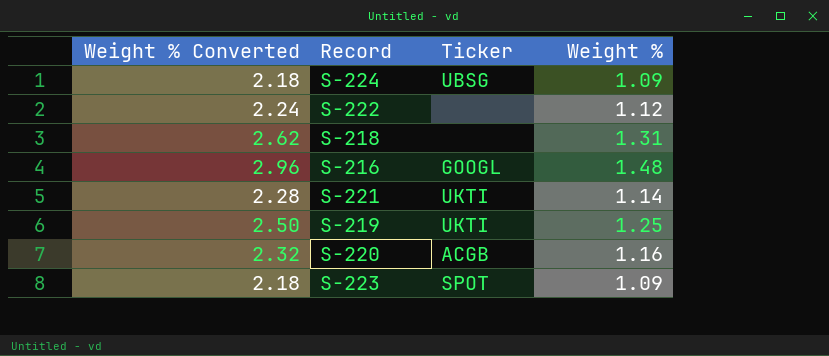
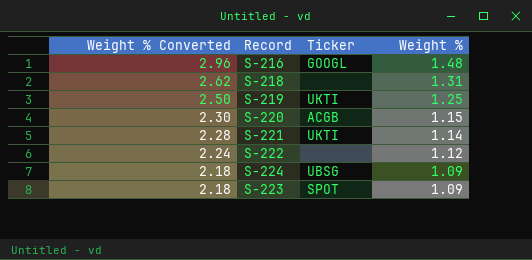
row order: none -> Weight % Converted descending
S-220 | Weight % Converted: 2.32 -> 2.30
S-220 | Weight %: 1.16 -> 1.15

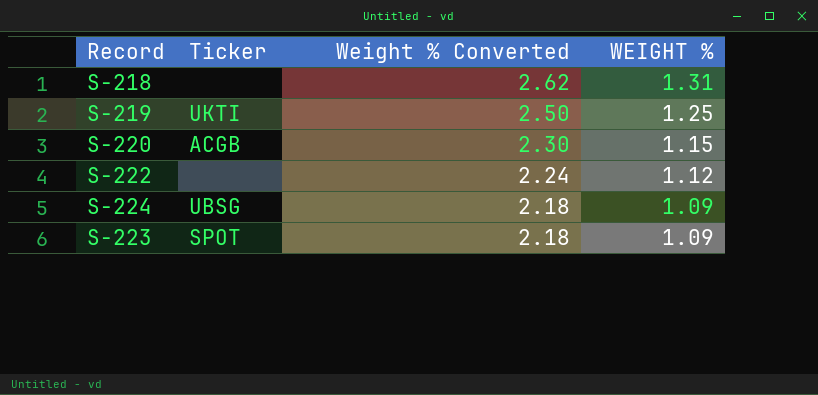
column Weight % Converted | position: 1 -> 3
column name: Weight % -> WEIGHT %
row S-216: 2.96 | GOOGL | 1.48 -> none
row S-221: 2.28 | UKTI | 1.14 -> none

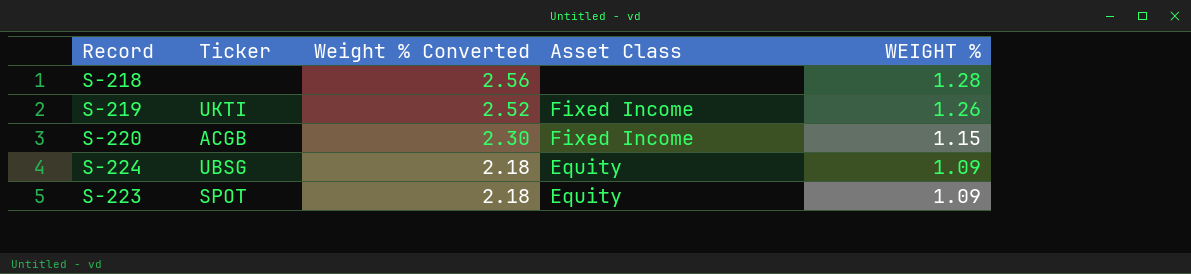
column Asset Class | position: none -> 4
row S-222: none | 2.24 | 1.12 -> none
S-218 | Weight % Converted: 2.62 -> 2.56
S-218 | WEIGHT %: 1.31 -> 1.28
S-219 | Weight % Converted: 2.50 -> 2.52
S-219 | WEIGHT %: 1.25 -> 1.26

